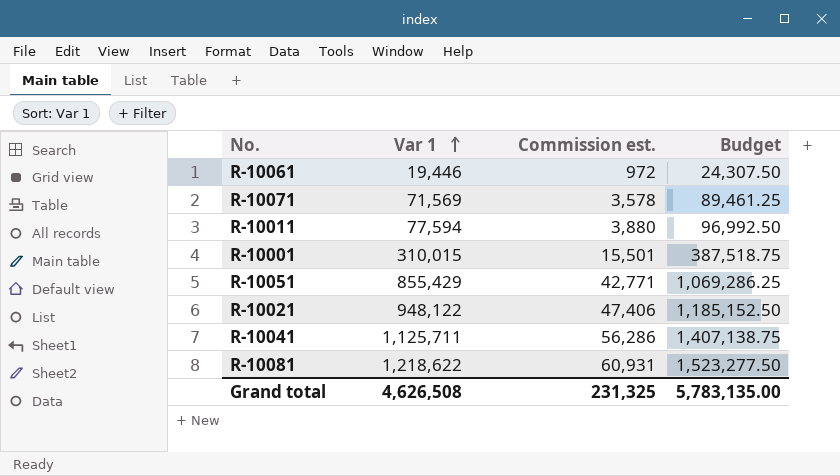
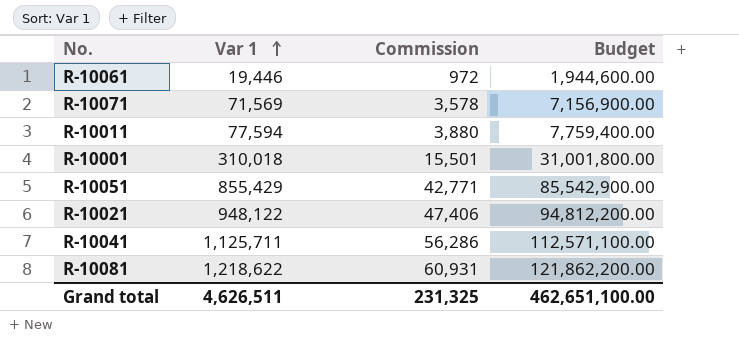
column name: Commission est. -> Commission
column Budget | formula: [Var 1] * 1.25 -> [Var 1] * 100
R-10001 | Var 1: 310,015 -> 310,018
Grand total | Var 1: 4,626,508 -> 4,626,511
Grand total | Budget: 5,783,135.00 -> 462,651,100.00

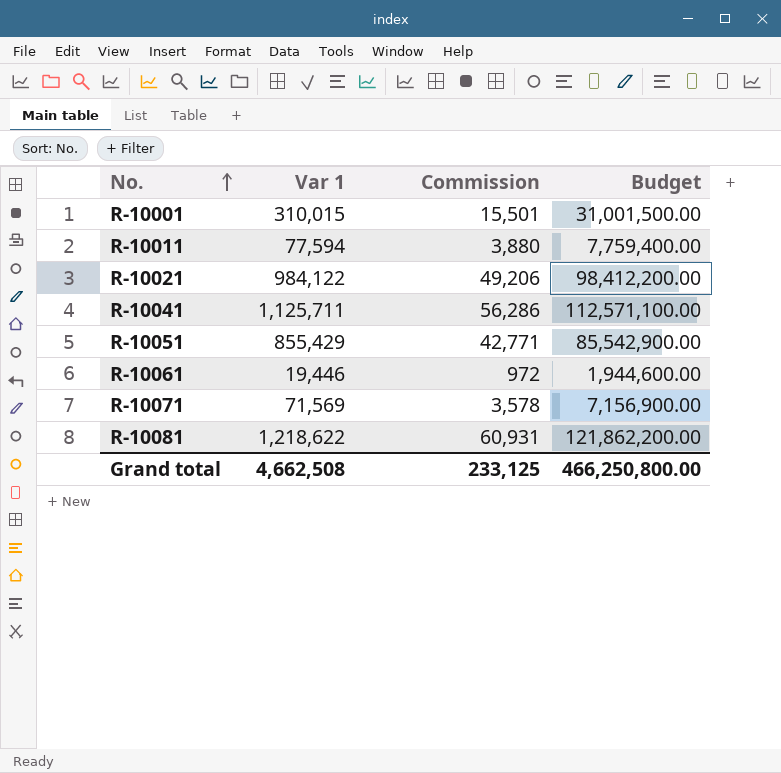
row order: Var 1 ascending -> No. ascending
R-10001 | Var 1: 310,018 -> 310,015
R-10001 | Budget: 31,001,800.00 -> 31,001,500.00
R-10021 | Var 1: 948,122 -> 984,122
R-10021 | Commission: 47,406 -> 49,206
R-10021 | Budget: 94,812,200.00 -> 98,412,200.00
Grand total | Var 1: 4,626,511 -> 4,662,508
Grand total | Commission: 231,325 -> 233,125
Grand total | Budget: 462,651,100.00 -> 466,250,800.00

